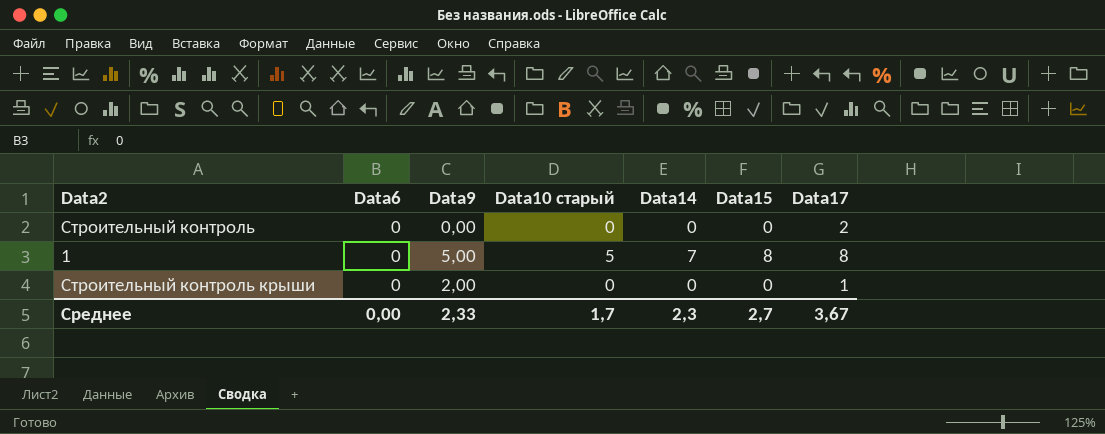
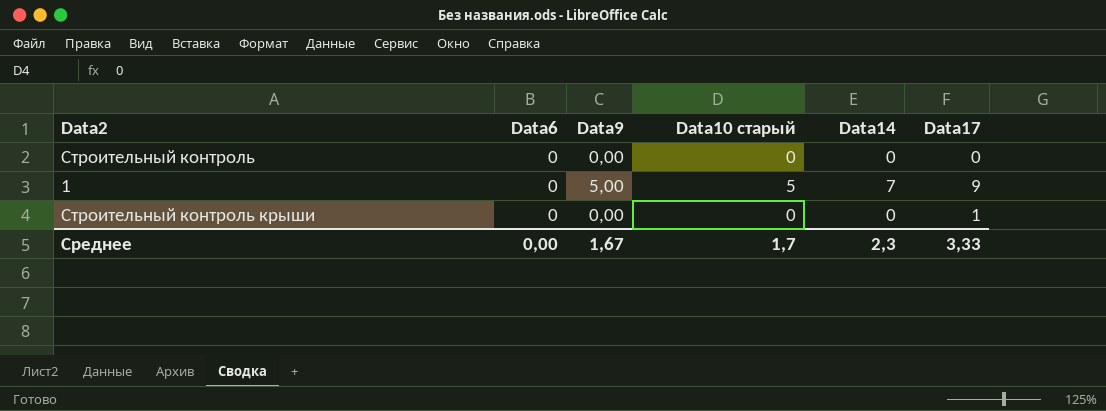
column Data15 | position: 6 -> none
Строительный контроль | Data17: 2 -> 0
1 | Data17: 8 -> 9
Строительный контроль крыши | Data9: 2,00 -> 0,00
Среднее | Data9: 2,33 -> 1,67
Среднее | Data17: 3,67 -> 3,33

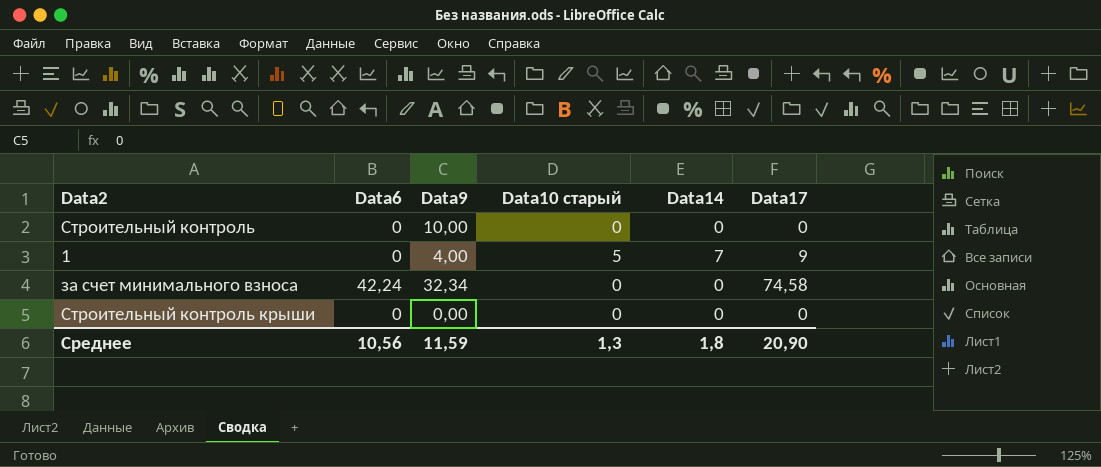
Строительный контроль | Data9: 0,00 -> 10,00
1 | Data9: 5,00 -> 4,00
row за счет минимального взноса: none -> 42,24 | 32,34 | 0 | 0 | 74,58
Строительный контроль крыши | Data17: 1 -> 0
Среднее | Data6: 0,00 -> 10,56
Среднее | Data9: 1,67 -> 11,59
Среднее | Data10 старый: 1,7 -> 1,3
Среднее | Data14: 2,3 -> 1,8
Среднее | Data17: 3,33 -> 20,90

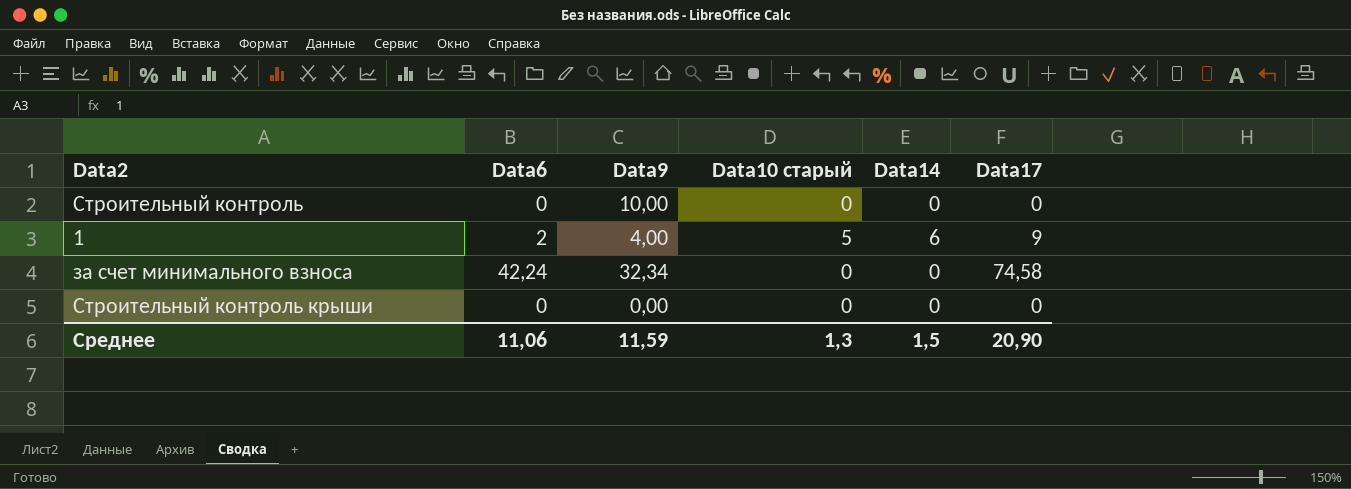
1 | Data6: 0 -> 2
1 | Data14: 7 -> 6
Среднее | Data6: 10,56 -> 11,06
Среднее | Data14: 1,8 -> 1,5

